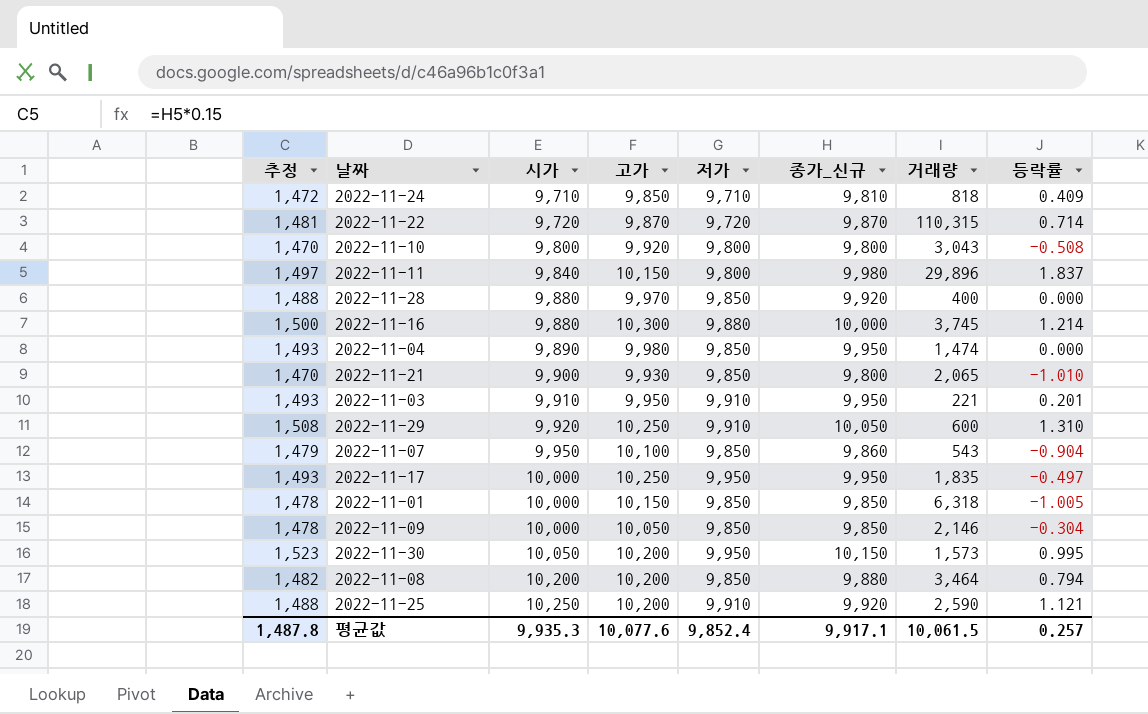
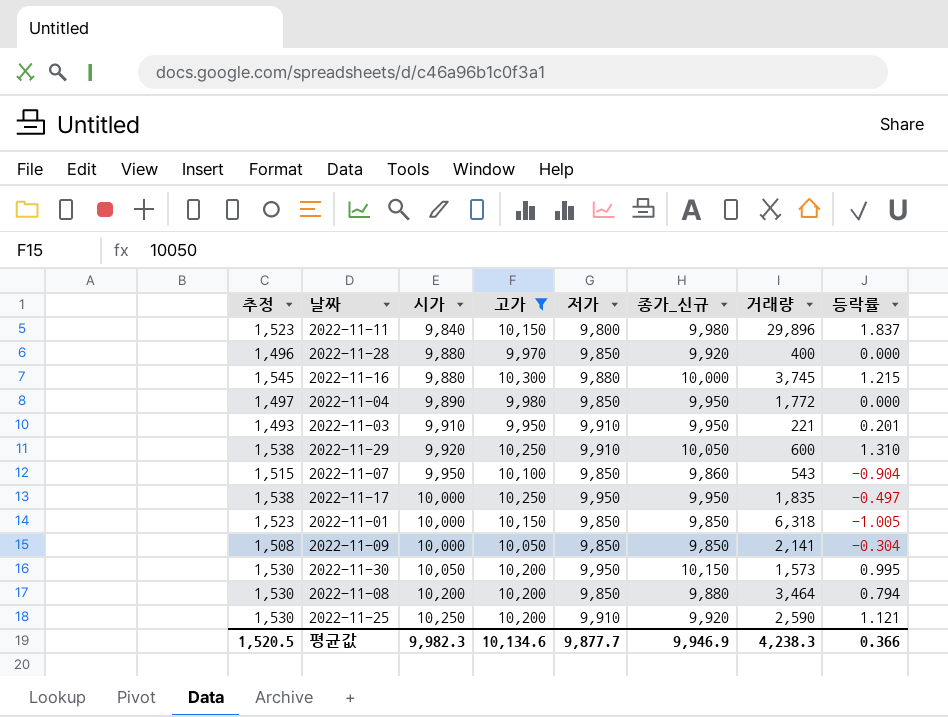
filter: none -> 고가 >= 9,950
column 추정 | formula: [종가_신규] * 0.15 -> [고가] * 0.15
2022-11-16 | 등락률: 1.214 -> 1.215
2022-11-04 | 거래량: 1,474 -> 1,772
2022-11-09 | 거래량: 2,146 -> 2,141
평균값 | 추정: 1,487.8 -> 1,520.5
평균값 | 시가: 9,935.3 -> 9,982.3
평균값 | 고가: 10,077.6 -> 10,134.6
평균값 | 저가: 9,852.4 -> 9,877.7
평균값 | 종가_신규: 9,917.1 -> 9,946.9
평균값 | 거래량: 10,061.5 -> 4,238.3
평균값 | 등락률: 0.257 -> 0.366

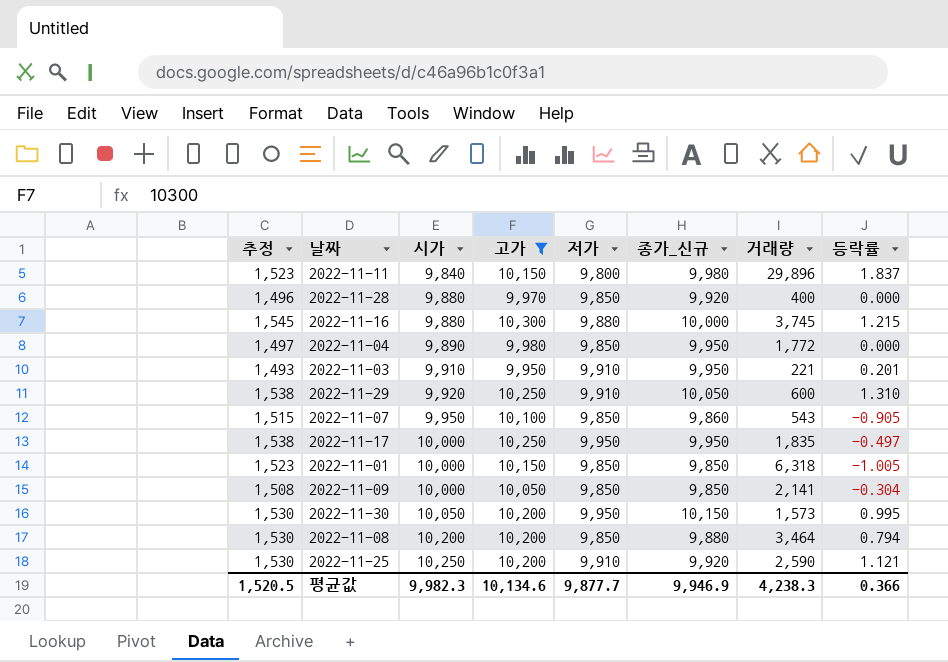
2022-11-07 | 등락률: -0.904 -> -0.905

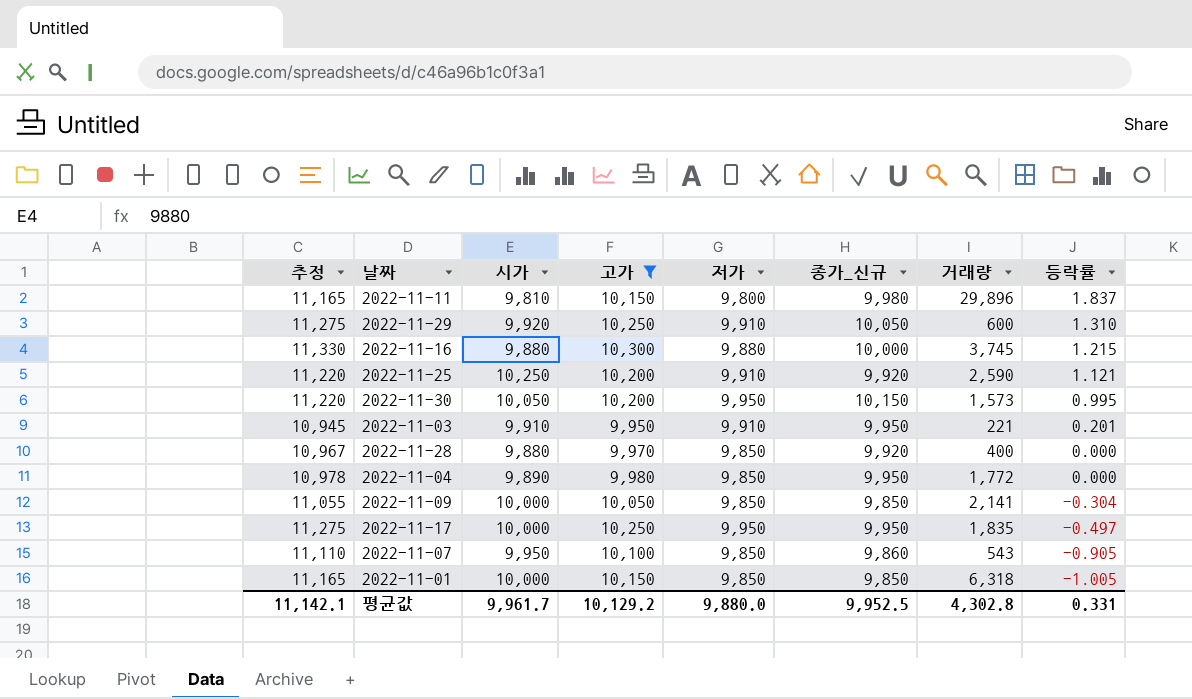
row order: 시가 ascending -> 등락률 descending
column 추정 | formula: [고가] * 0.15 -> [고가] * 1.1
row 2022-11-08: 1,530 | 10,200 | 10,200 | 9,850 | 9,880 | 3,464 | 0.794 -> none
2022-11-11 | 시가: 9,840 -> 9,810
평균값 | 추정: 1,520.5 -> 11,142.1
평균값 | 시가: 9,982.3 -> 9,961.7
평균값 | 고가: 10,134.6 -> 10,129.2
평균값 | 저가: 9,877.7 -> 9,880.0
평균값 | 종가_신규: 9,946.9 -> 9,952.5
평균값 | 거래량: 4,238.3 -> 4,302.8
평균값 | 등락률: 0.366 -> 0.331

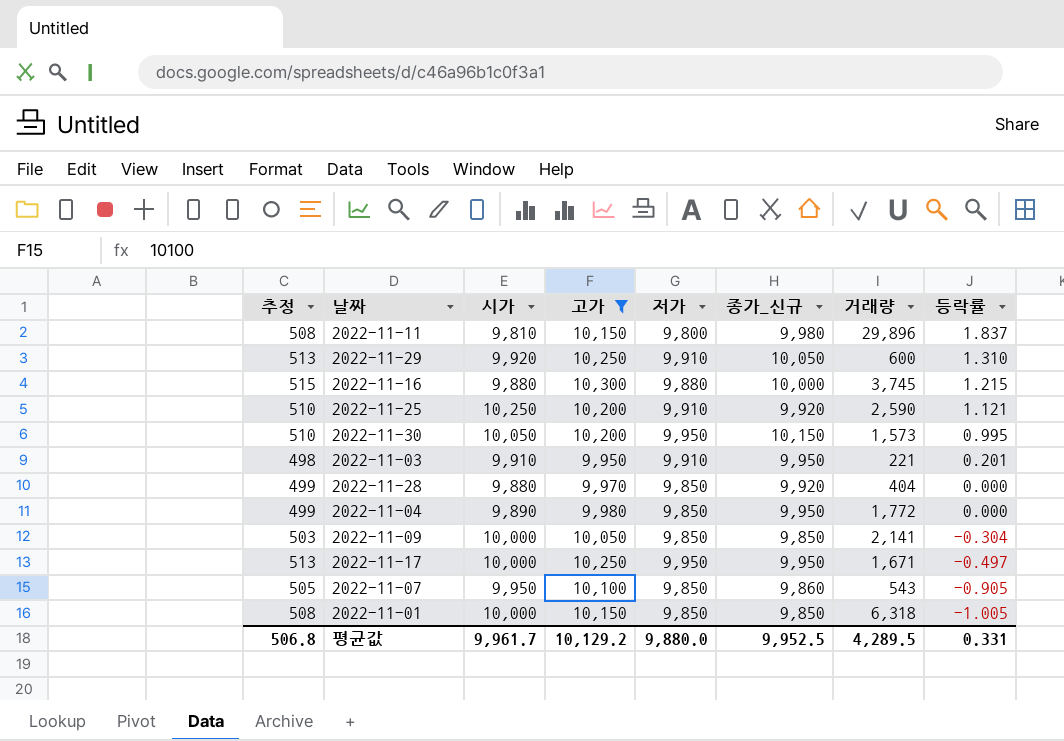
column 추정 | formula: [고가] * 1.1 -> [고가] * 0.05
2022-11-28 | 거래량: 400 -> 404
2022-11-17 | 거래량: 1,835 -> 1,671
평균값 | 추정: 11,142.1 -> 506.8
평균값 | 거래량: 4,302.8 -> 4,289.5

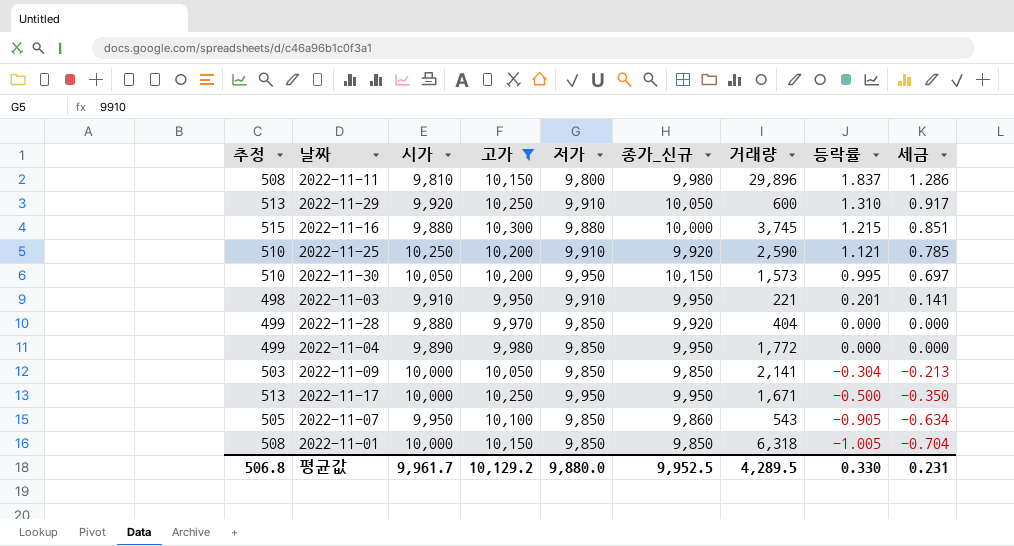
column 세금 | formula: none -> [등락률] * 0.7
2022-11-17 | 등락률: -0.497 -> -0.500
평균값 | 등락률: 0.331 -> 0.330

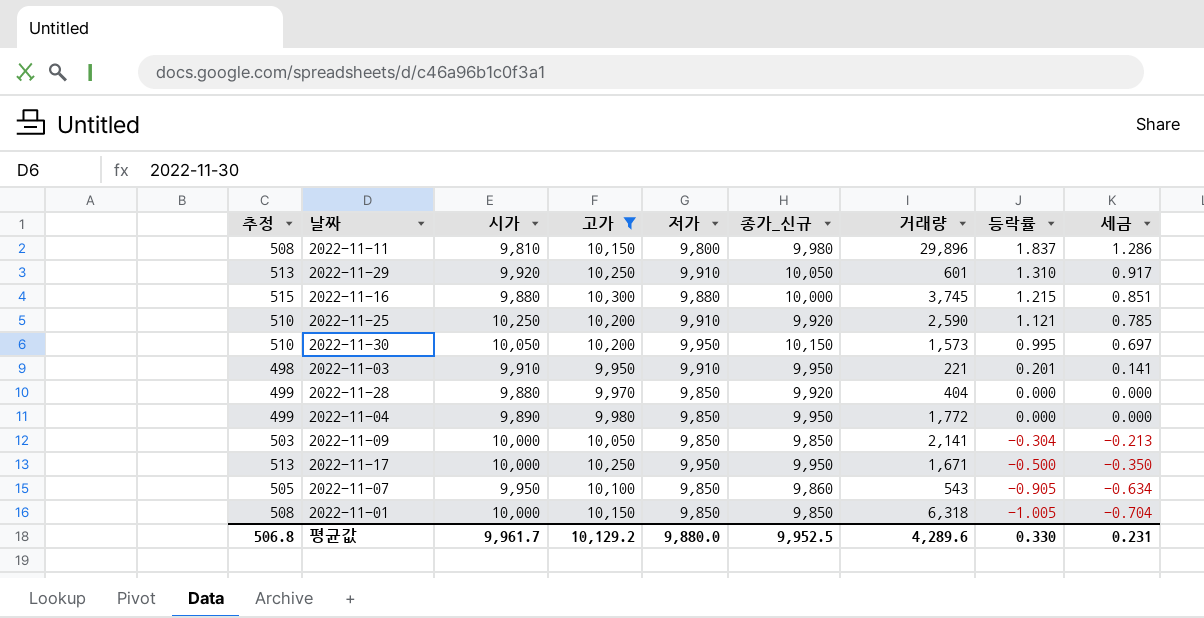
2022-11-29 | 거래량: 600 -> 601
평균값 | 거래량: 4,289.5 -> 4,289.6

